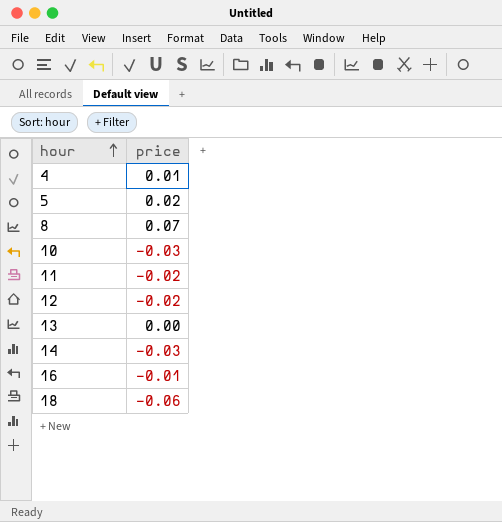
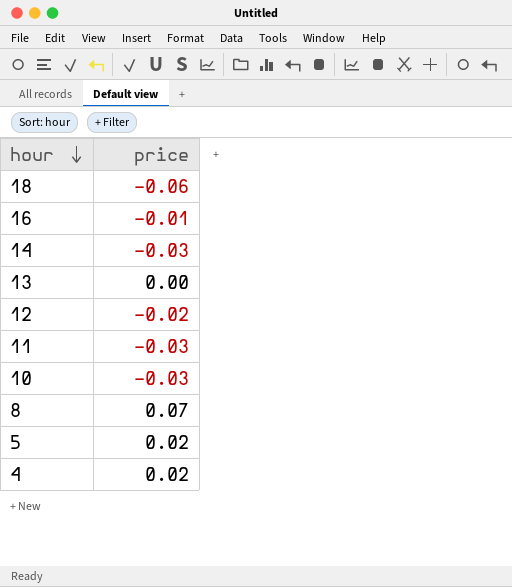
row order: hour ascending -> hour descending
11 | price: -0.02 -> -0.03
4 | price: 0.01 -> 0.02

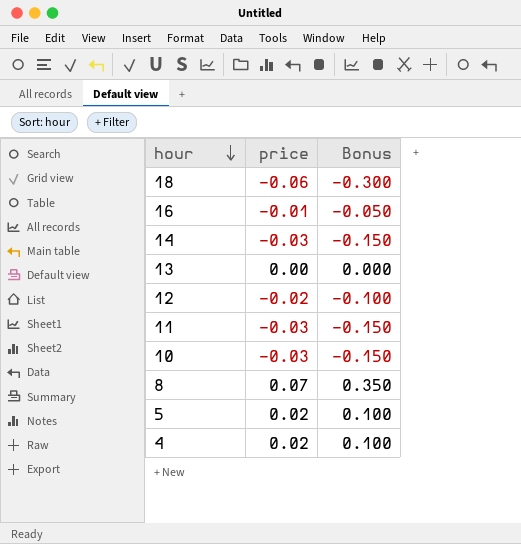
column Bonus | formula: none -> [price] * 5

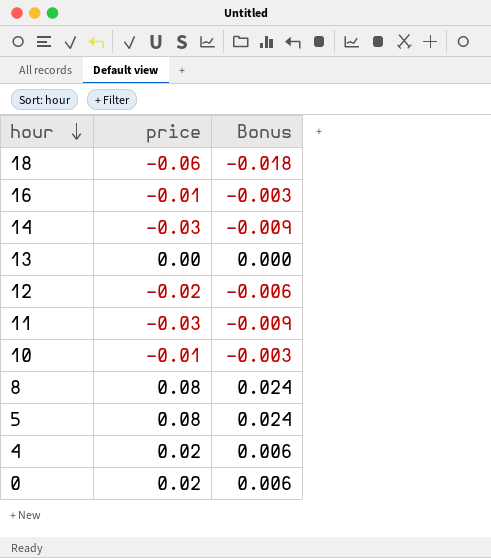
column Bonus | formula: [price] * 5 -> [price] * 0.3
10 | price: -0.03 -> -0.01
8 | price: 0.07 -> 0.08
5 | price: 0.02 -> 0.08
row 0: none -> 0.02 | 0.006

